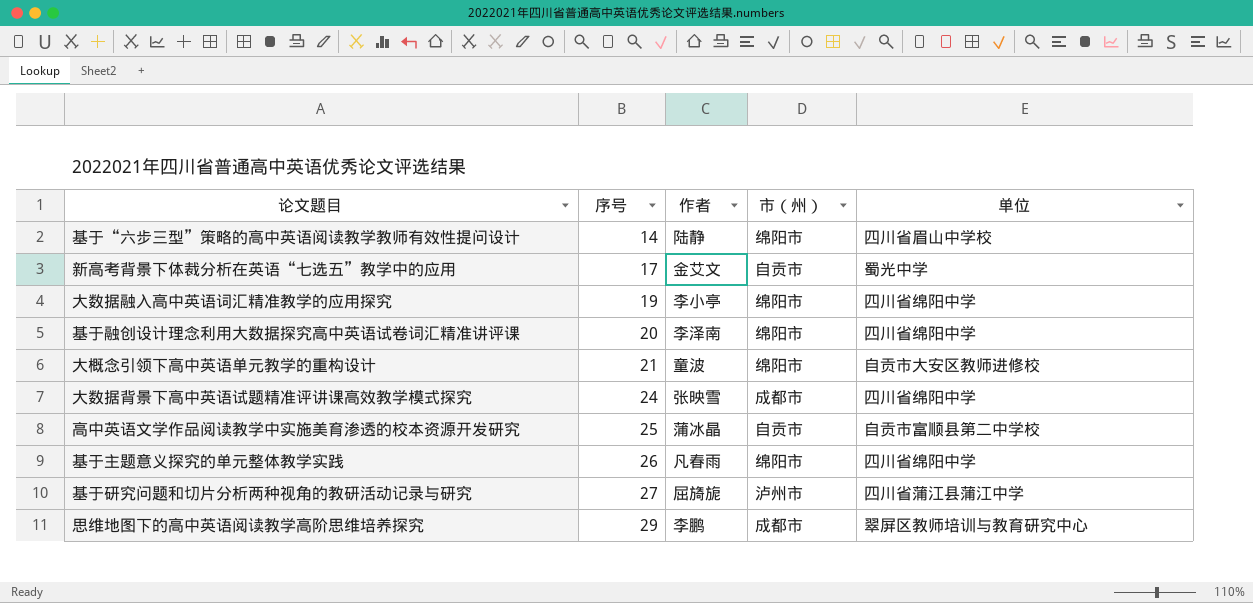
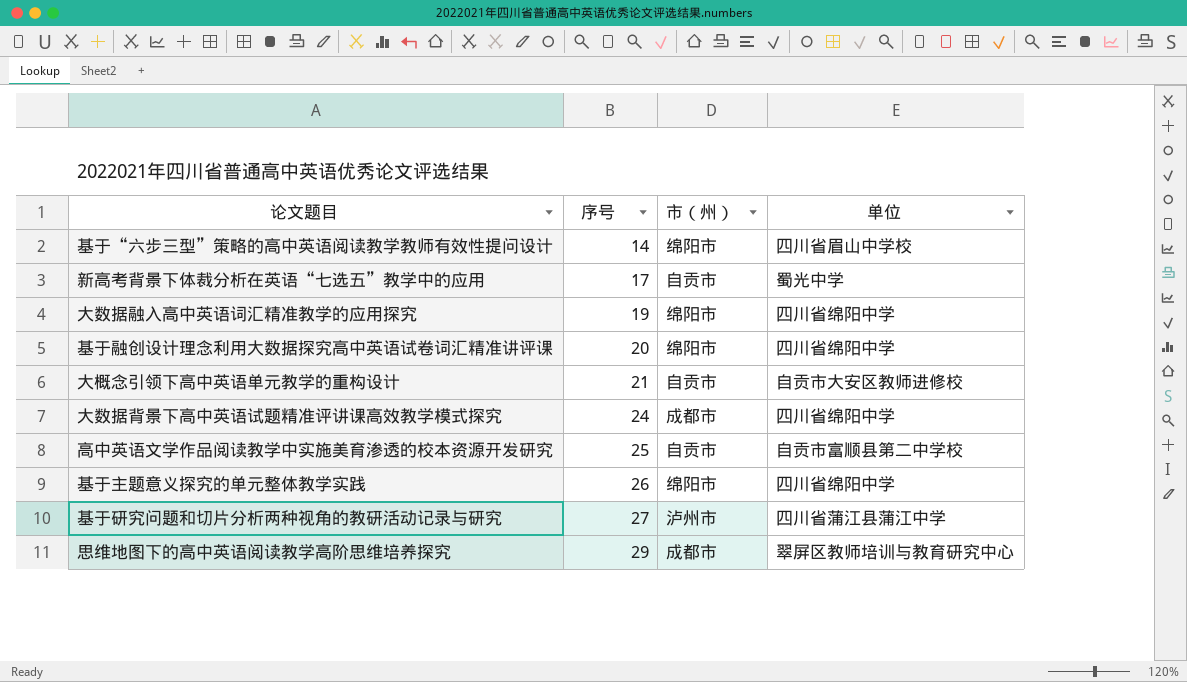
column 作者 | position: 3 -> none
大概念引领下高中英语单元教学的重构设计 | 市（州）: 绵阳市 -> 自贡市

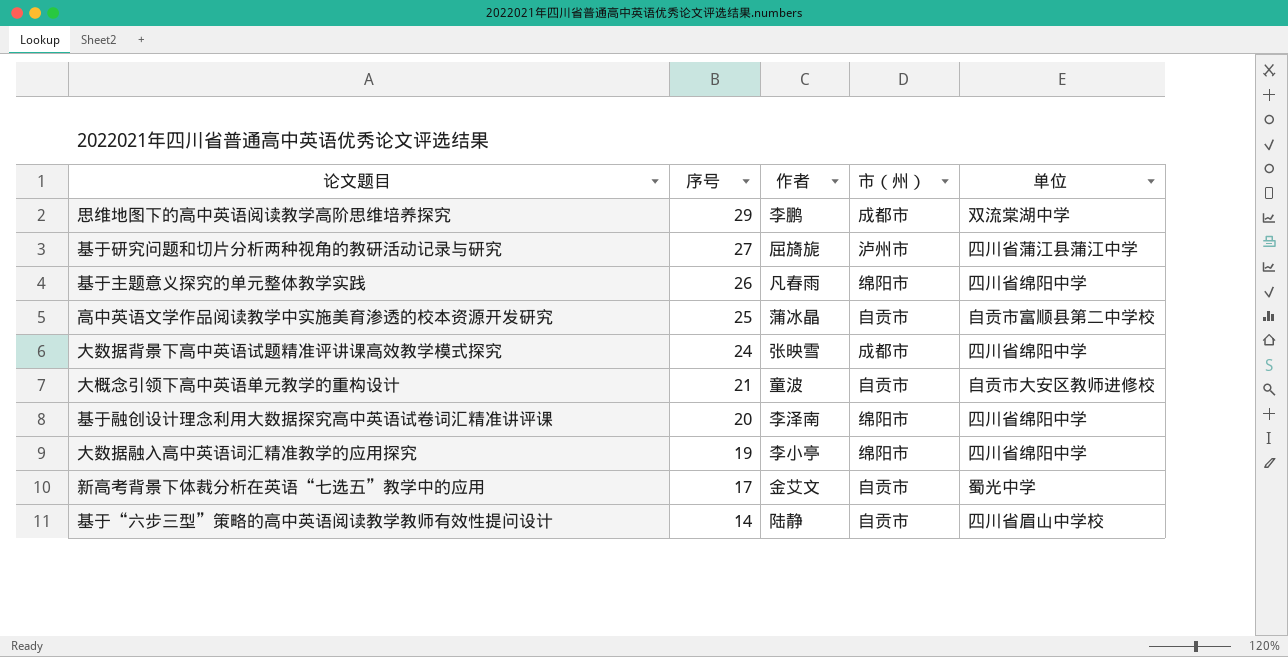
row order: 序号 ascending -> 序号 descending
column 作者 | position: none -> 3
思维地图下的高中英语阅读教学高阶思维培养探究 | 单位: 翠屏区教师培训与教育研究中心 -> 双流棠湖中学
基于“六步三型”策略的高中英语阅读教学教师有效性提问设计 | 市（州）: 绵阳市 -> 自贡市

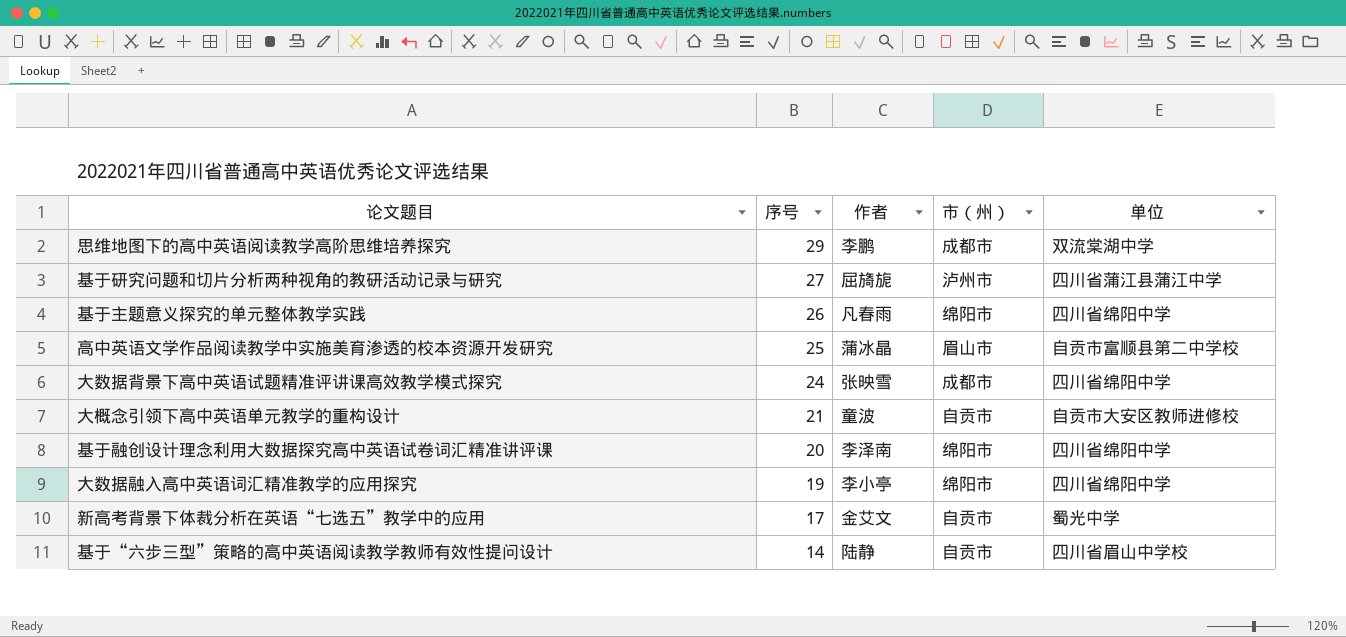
高中英语文学作品阅读教学中实施美育渗透的校本资源开发研究 | 市（州）: 自贡市 -> 眉山市

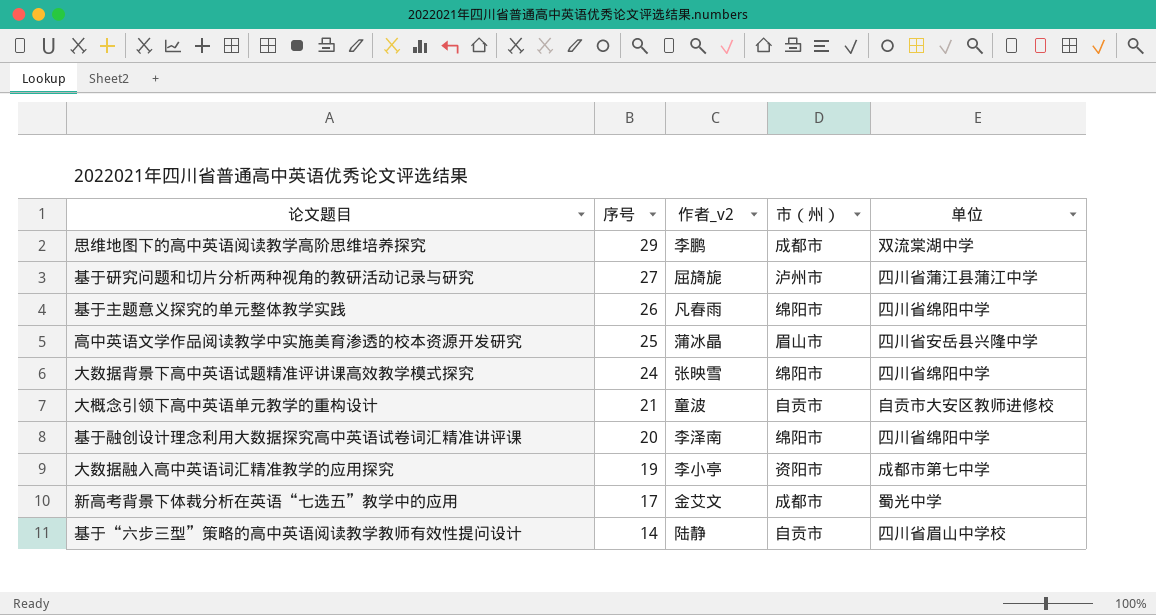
column name: 作者 -> 作者_v2
高中英语文学作品阅读教学中实施美育渗透的校本资源开发研究 | 单位: 自贡市富顺县第二中学校 -> 四川省安岳县兴隆中学
大数据背景下高中英语试题精准评讲课高效教学模式探究 | 市（州）: 成都市 -> 绵阳市
大数据融入高中英语词汇精准教学的应用探究 | 市（州）: 绵阳市 -> 资阳市
大数据融入高中英语词汇精准教学的应用探究 | 单位: 四川省绵阳中学 -> 成都市第七中学
新高考背景下体裁分析在英语“七选五”教学中的应用 | 市（州）: 自贡市 -> 成都市

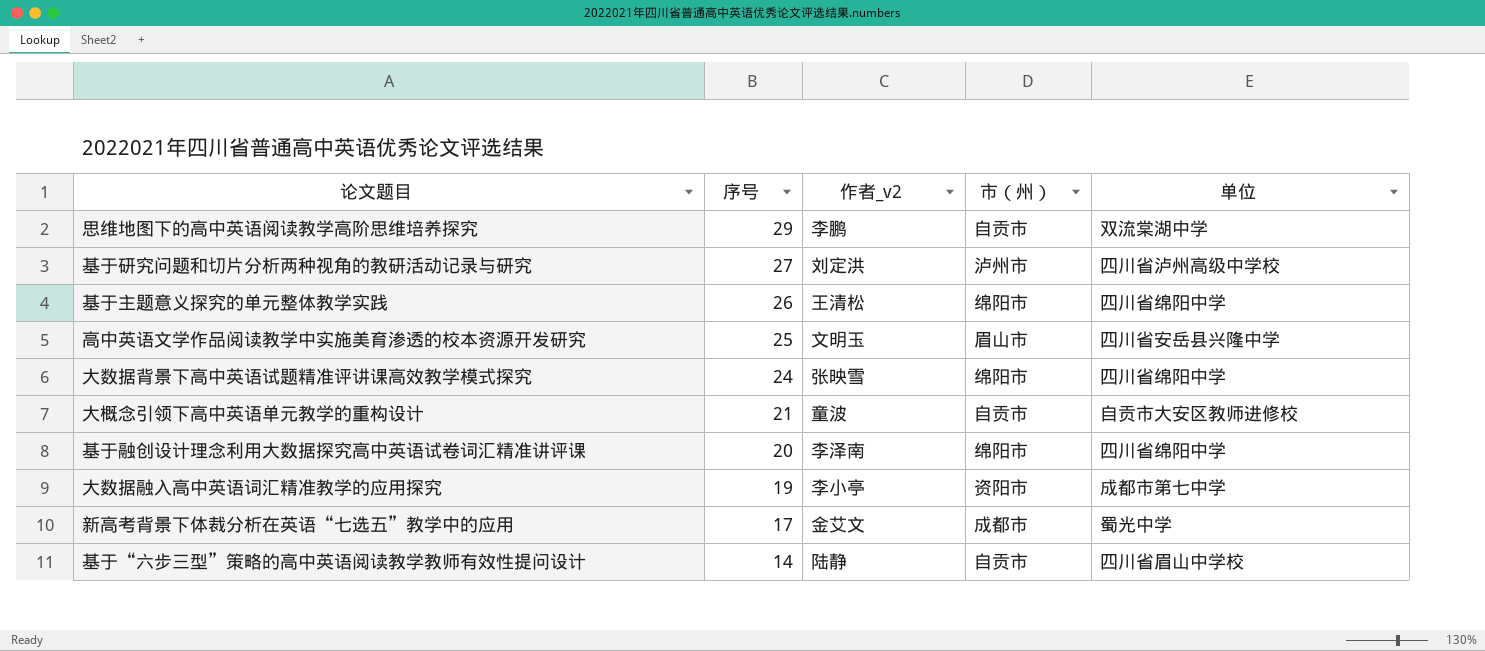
思维地图下的高中英语阅读教学高阶思维培养探究 | 市（州）: 成都市 -> 自贡市
基于研究问题和切片分析两种视角的教研活动记录与研究 | 作者_v2: 屈旖旎 -> 刘定洪
基于研究问题和切片分析两种视角的教研活动记录与研究 | 单位: 四川省蒲江县蒲江中学 -> 四川省泸州高级中学校
基于主题意义探究的单元整体教学实践 | 作者_v2: 凡春雨 -> 王清松
高中英语文学作品阅读教学中实施美育渗透的校本资源开发研究 | 作者_v2: 蒲冰晶 -> 文明玉

